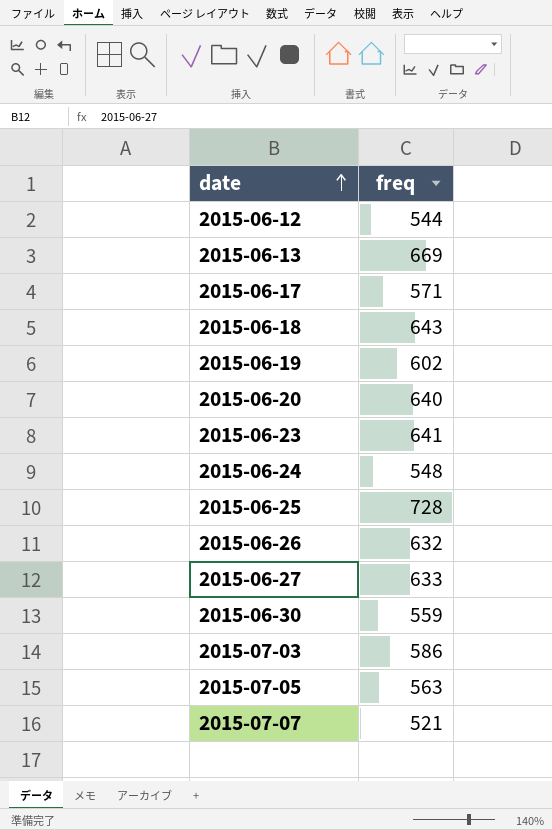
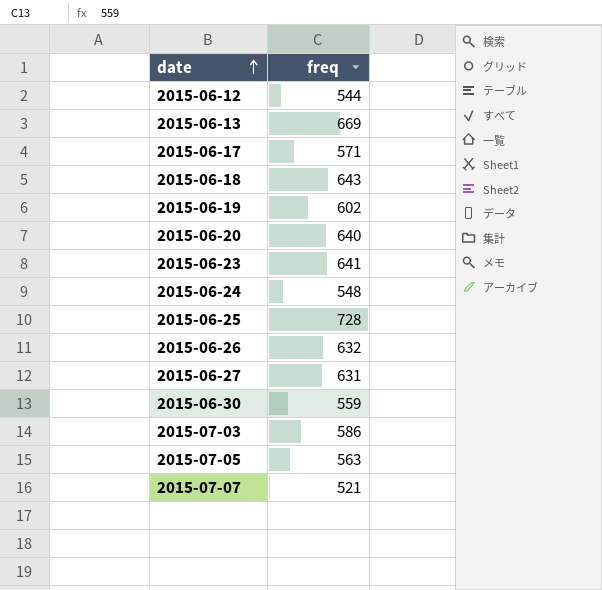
2015-06-27 | freq: 633 -> 631

